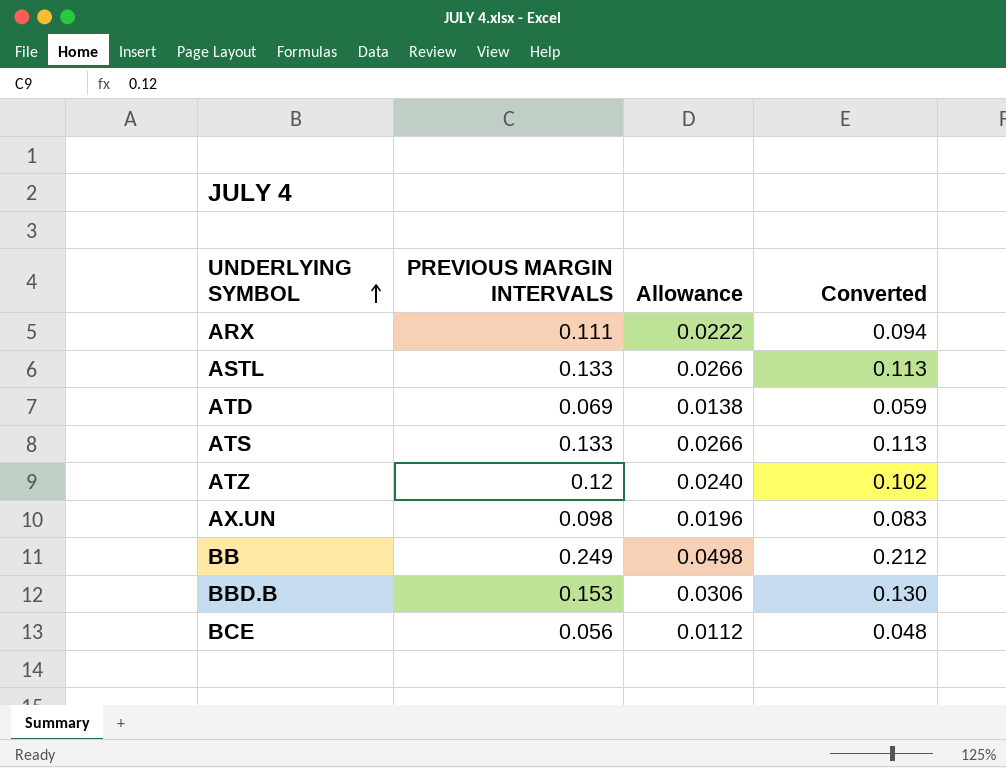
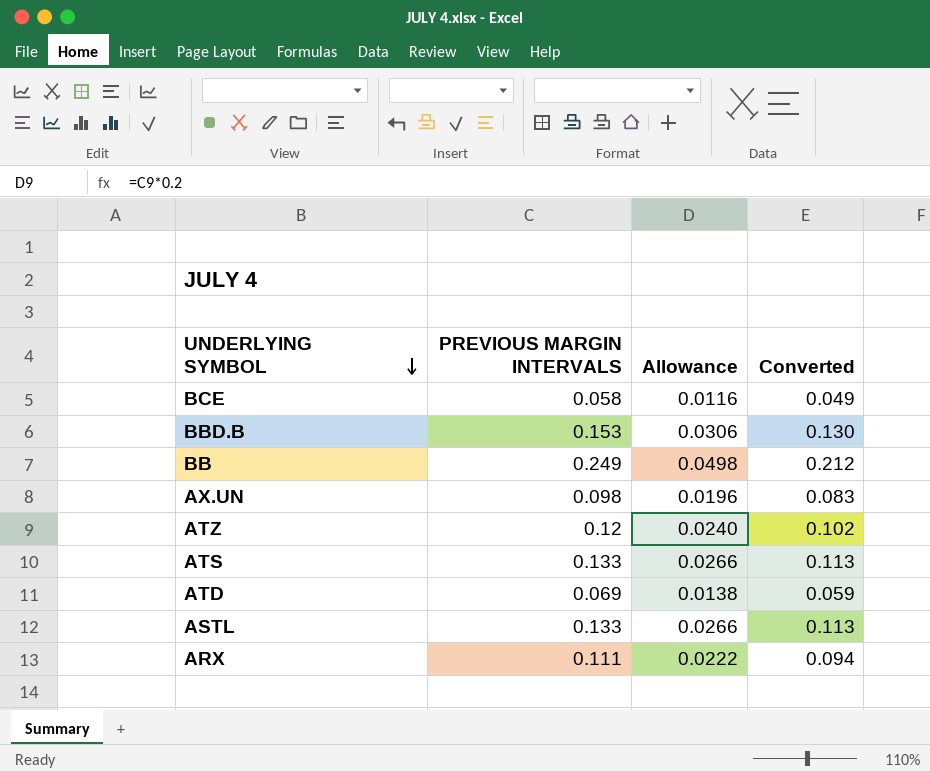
row order: UNDERLYING SYMBOL ascending -> UNDERLYING SYMBOL descending
BCE | PREVIOUS MARGIN INTERVALS: 0.056 -> 0.058
BCE | Allowance: 0.0112 -> 0.0116
BCE | Converted: 0.048 -> 0.049

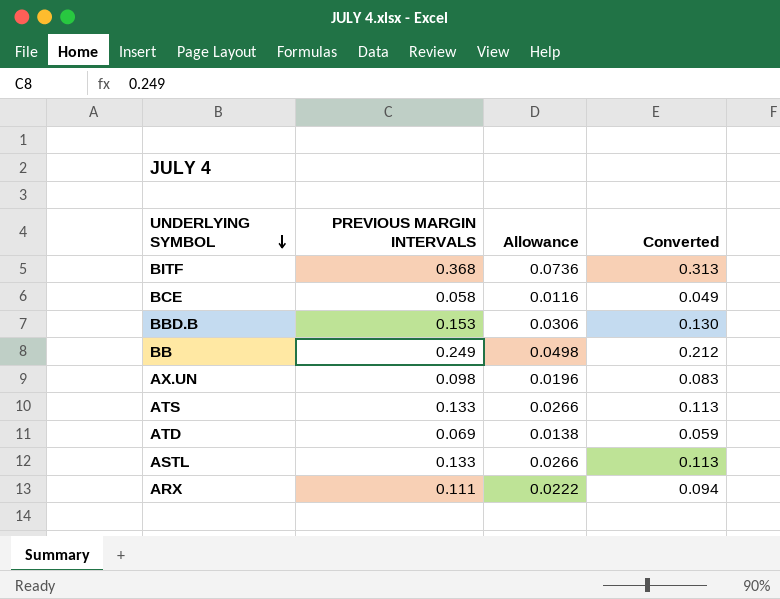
row ATZ: 0.12 | 0.0240 | 0.102 -> none
row BITF: none -> 0.368 | 0.0736 | 0.313

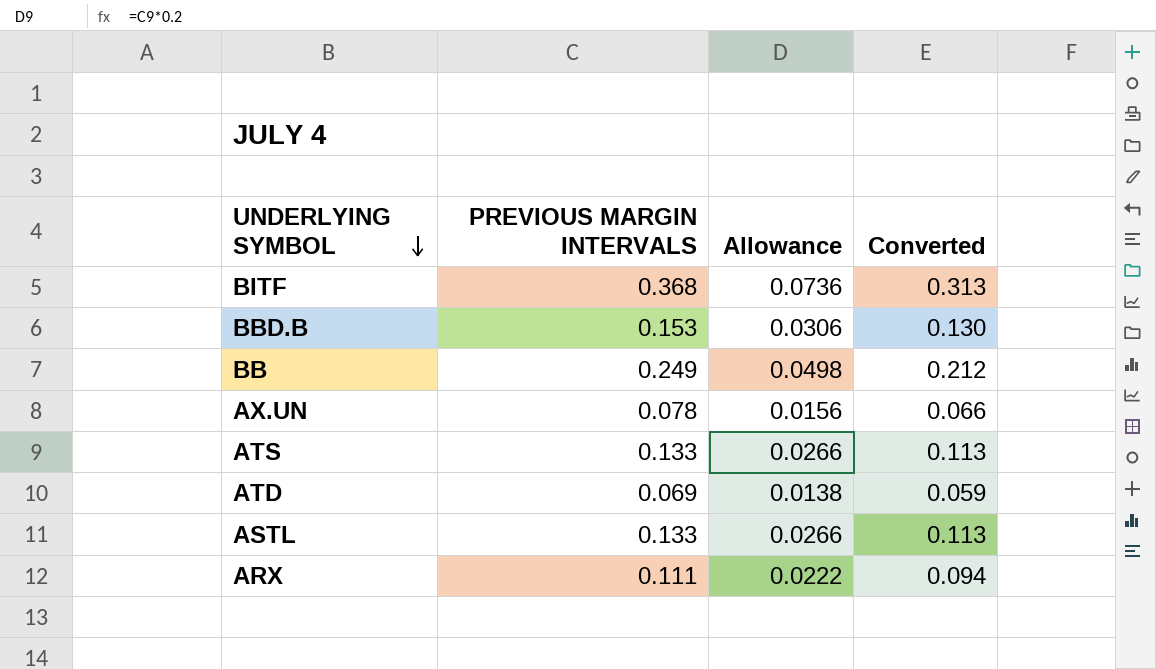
row BCE: 0.058 | 0.0116 | 0.049 -> none
AX.UN | PREVIOUS MARGIN INTERVALS: 0.098 -> 0.078
AX.UN | Allowance: 0.0196 -> 0.0156
AX.UN | Converted: 0.083 -> 0.066

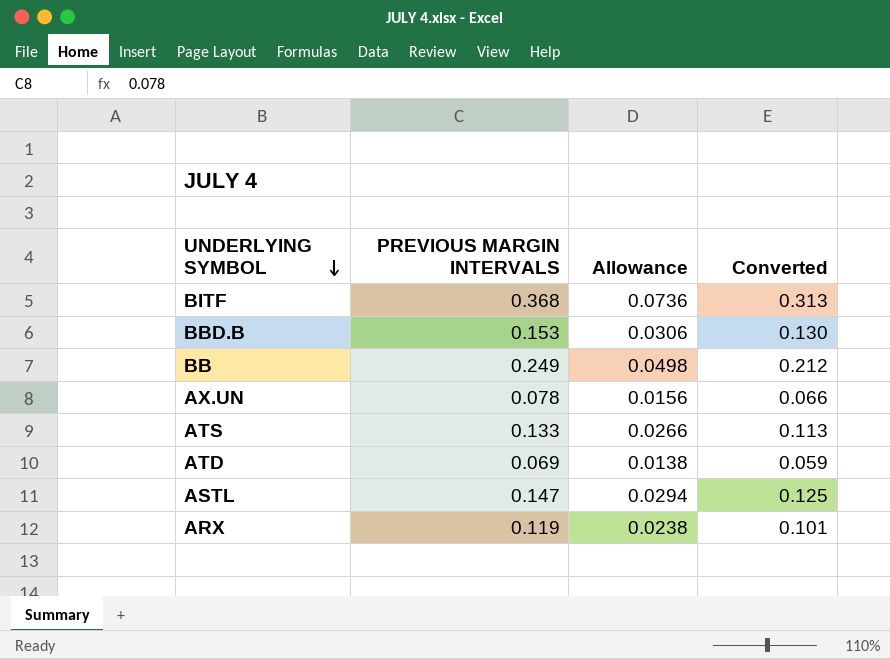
ASTL | PREVIOUS MARGIN INTERVALS: 0.133 -> 0.147
ASTL | Allowance: 0.0266 -> 0.0294
ASTL | Converted: 0.113 -> 0.125
ARX | PREVIOUS MARGIN INTERVALS: 0.111 -> 0.119
ARX | Allowance: 0.0222 -> 0.0238
ARX | Converted: 0.094 -> 0.101

